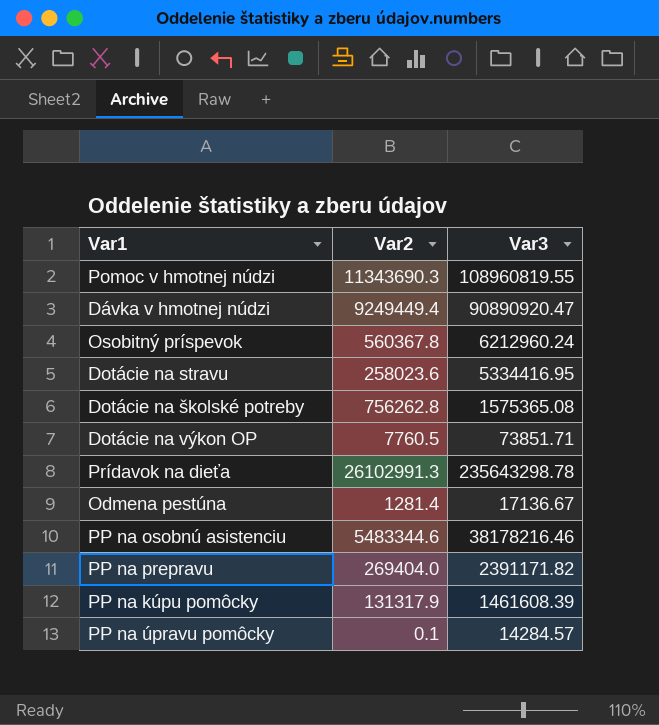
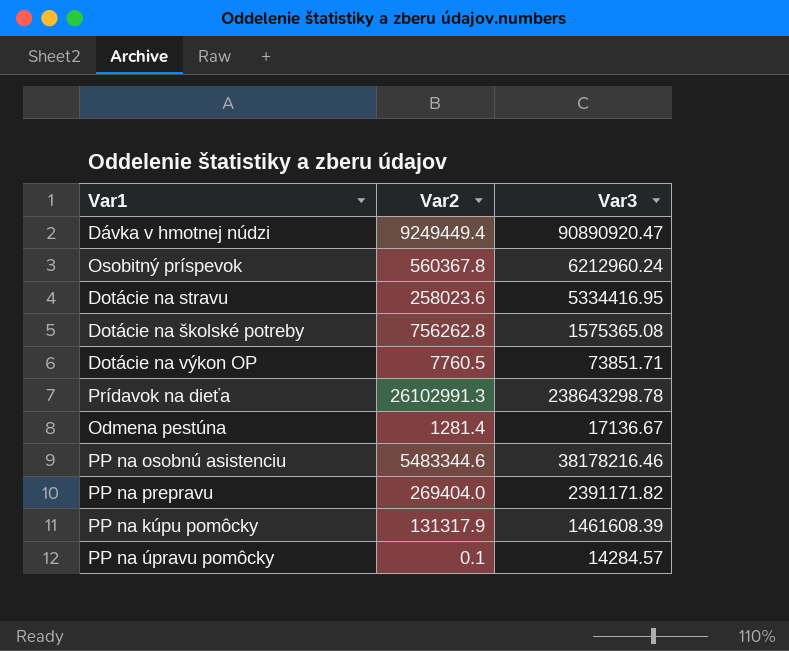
row Pomoc v hmotnej núdzi: 11343690.3 | 108960819.55 -> none
Prídavok na dieťa | Var3: 235643298.78 -> 238643298.78

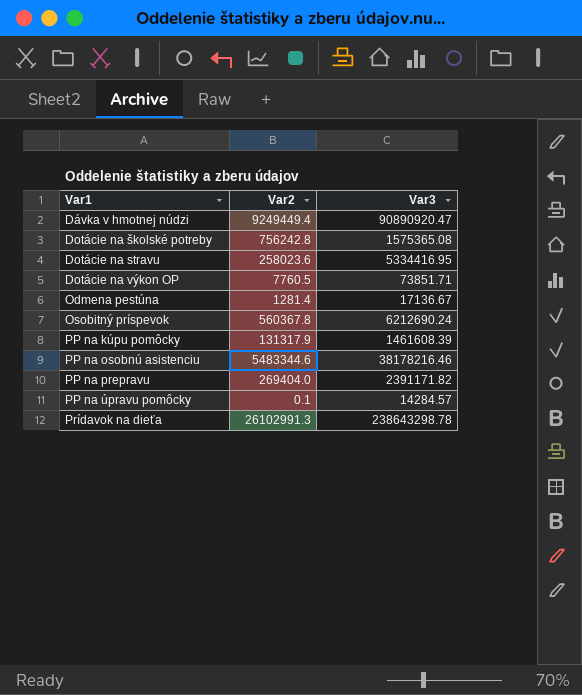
row order: none -> Var1 ascending
Dotácie na školské potreby | Var2: 756262.8 -> 756242.8
Osobitný príspevok | Var3: 6212960.24 -> 6212690.24

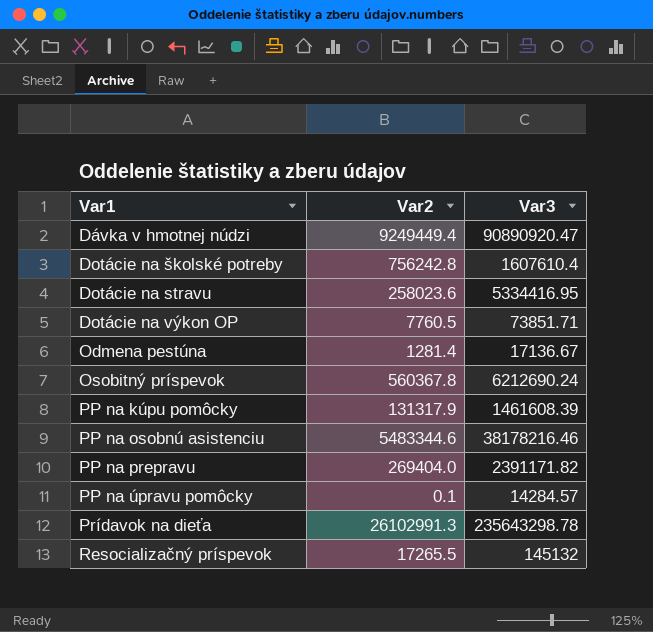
Dotácie na školské potreby | Var3: 1575365.08 -> 1607610.4
Prídavok na dieťa | Var3: 238643298.78 -> 235643298.78
row Resocializačný príspevok: none -> 17265.5 | 145132

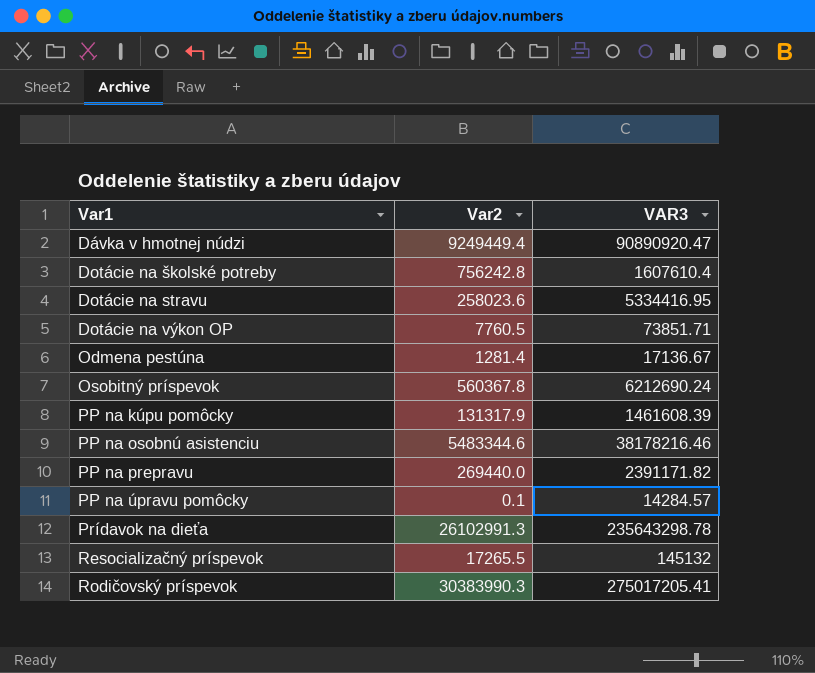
column name: Var3 -> VAR3
PP na prepravu | Var2: 269404.0 -> 269440.0
row Rodičovský príspevok: none -> 30383990.3 | 275017205.41

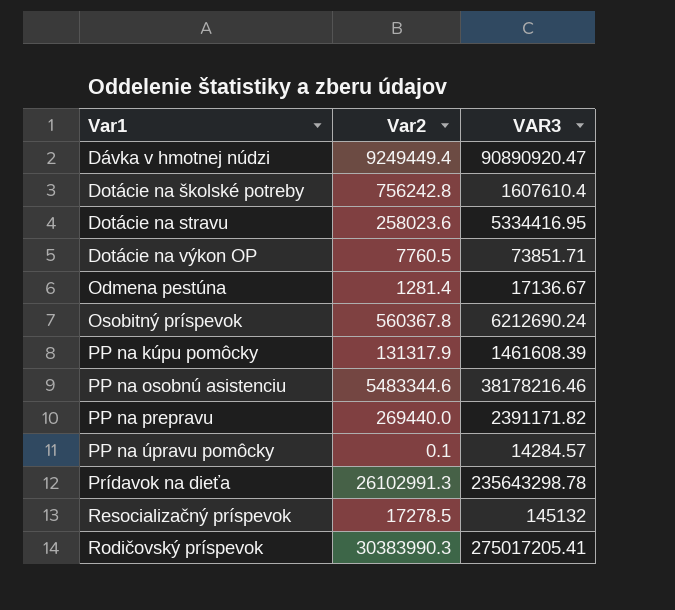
Resocializačný príspevok | Var2: 17265.5 -> 17278.5

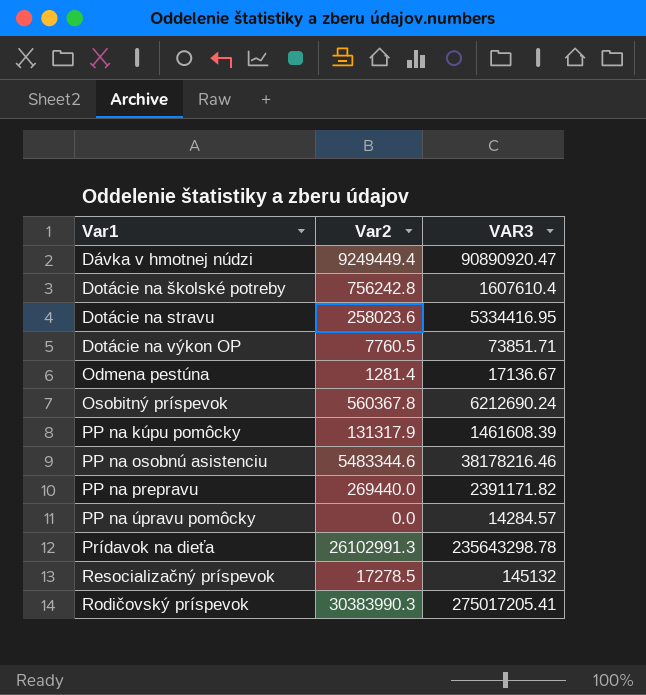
PP na úpravu pomôcky | Var2: 0.1 -> 0.0

